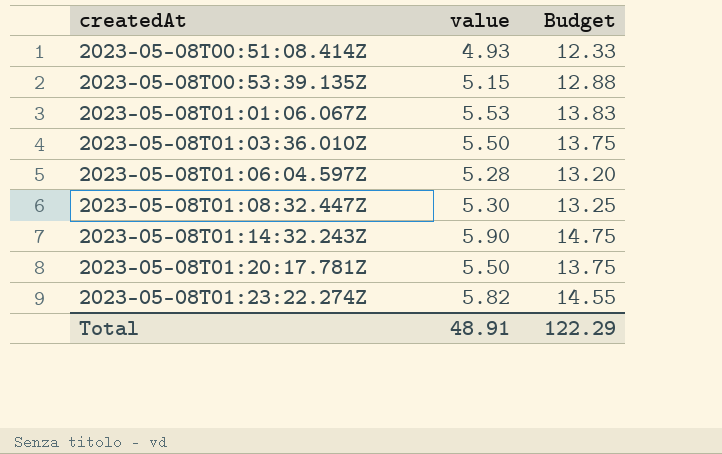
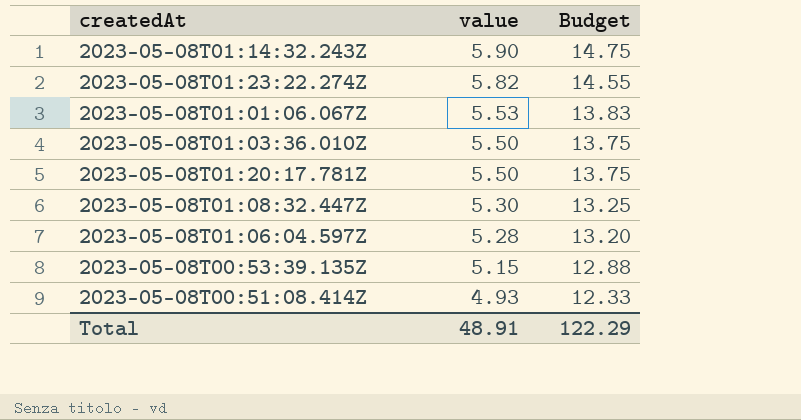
row order: createdAt ascending -> value descending

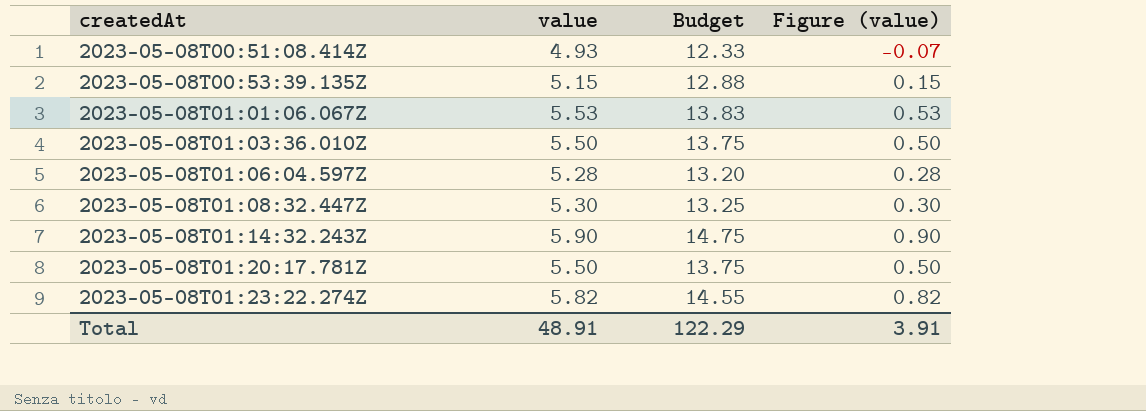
row order: value descending -> createdAt ascending
column Figure (value) | formula: none -> [value] - 5

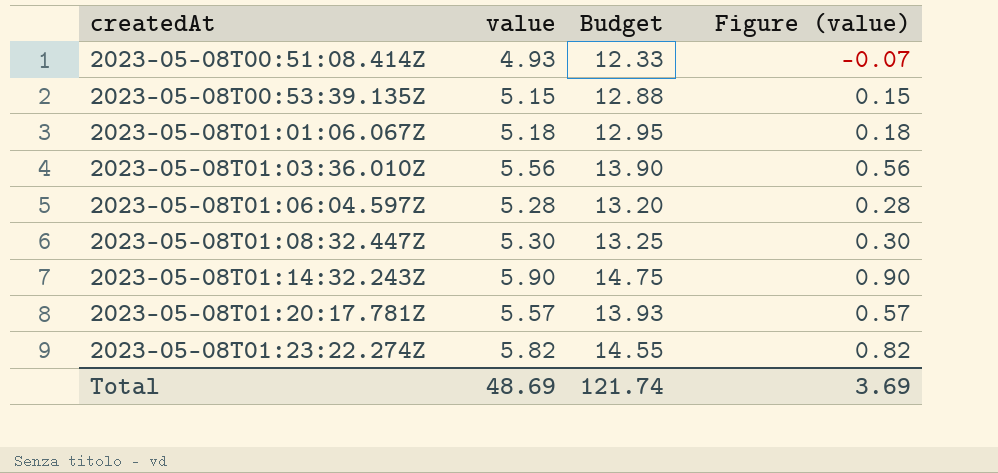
2023-05-08T01:01:06.067Z | value: 5.53 -> 5.18
2023-05-08T01:01:06.067Z | Budget: 13.83 -> 12.95
2023-05-08T01:01:06.067Z | Figure (value): 0.53 -> 0.18
2023-05-08T01:03:36.010Z | value: 5.50 -> 5.56
2023-05-08T01:03:36.010Z | Budget: 13.75 -> 13.90
2023-05-08T01:03:36.010Z | Figure (value): 0.50 -> 0.56
2023-05-08T01:20:17.781Z | value: 5.50 -> 5.57
2023-05-08T01:20:17.781Z | Budget: 13.75 -> 13.93
2023-05-08T01:20:17.781Z | Figure (value): 0.50 -> 0.57
Total | value: 48.91 -> 48.69
Total | Budget: 122.29 -> 121.74
Total | Figure (value): 3.91 -> 3.69

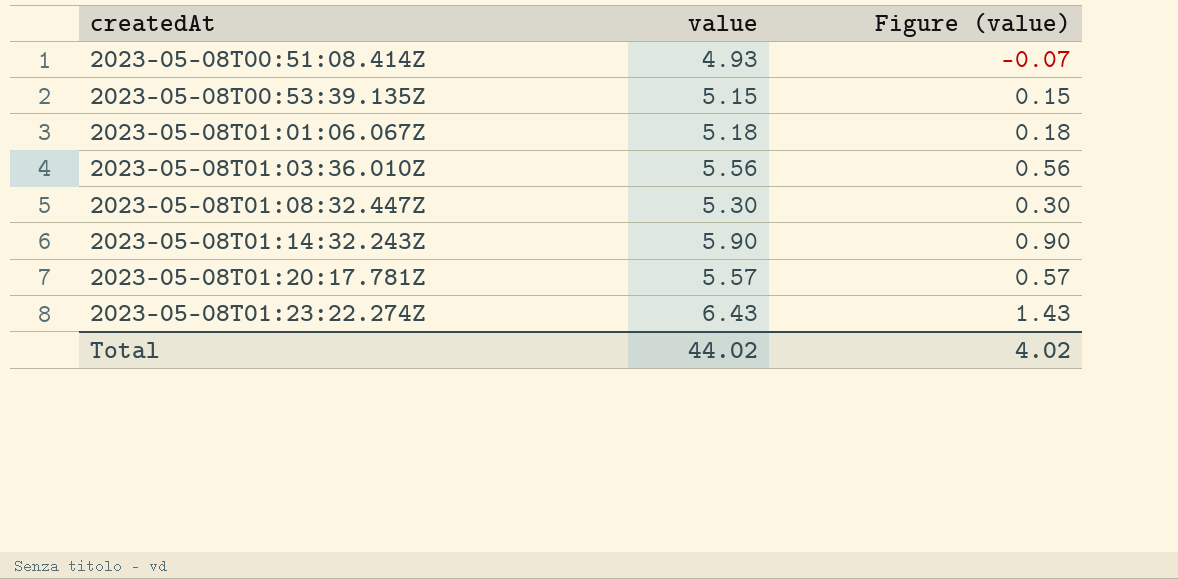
column Budget | formula: [value] * 2.5 -> none
row 2023-05-08T01:06:04.597Z: 5.28 | 13.20 | 0.28 -> none
2023-05-08T01:23:22.274Z | value: 5.82 -> 6.43
2023-05-08T01:23:22.274Z | Figure (value): 0.82 -> 1.43
Total | value: 48.69 -> 44.02
Total | Figure (value): 3.69 -> 4.02

